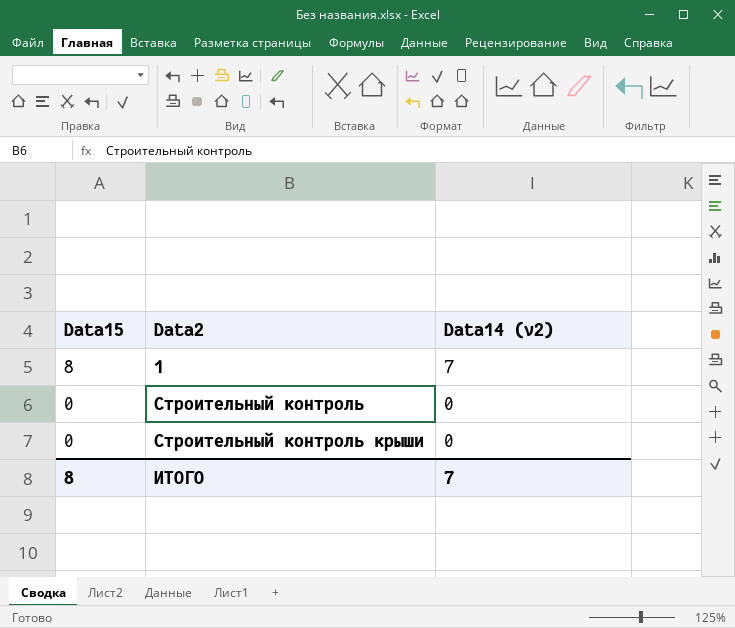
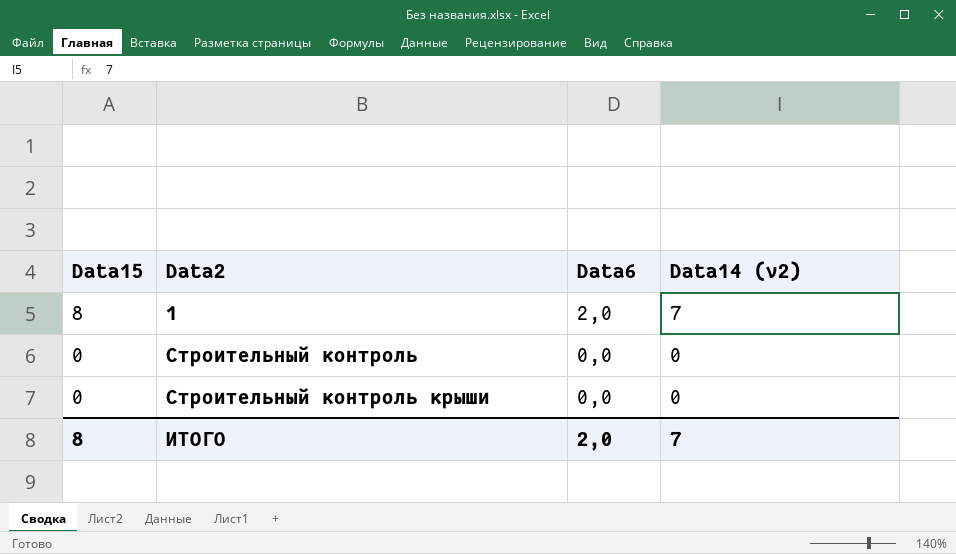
column Data6 | position: none -> 3

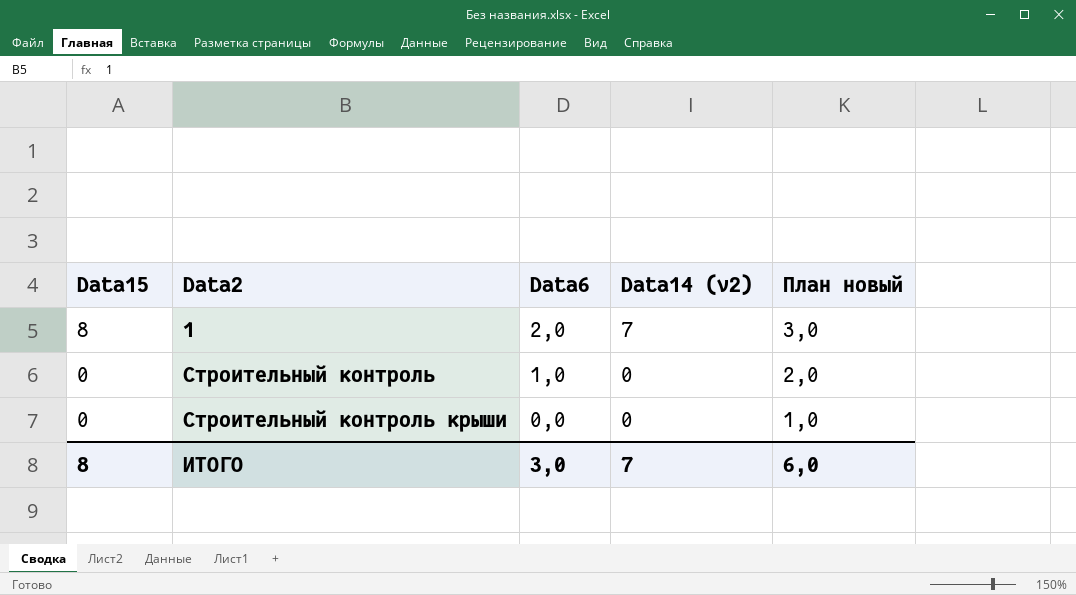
column План новый | formula: none -> [Data6] + 1
Строительный контроль | Data6: 0,0 -> 1,0
ИТОГО | Data6: 2,0 -> 3,0

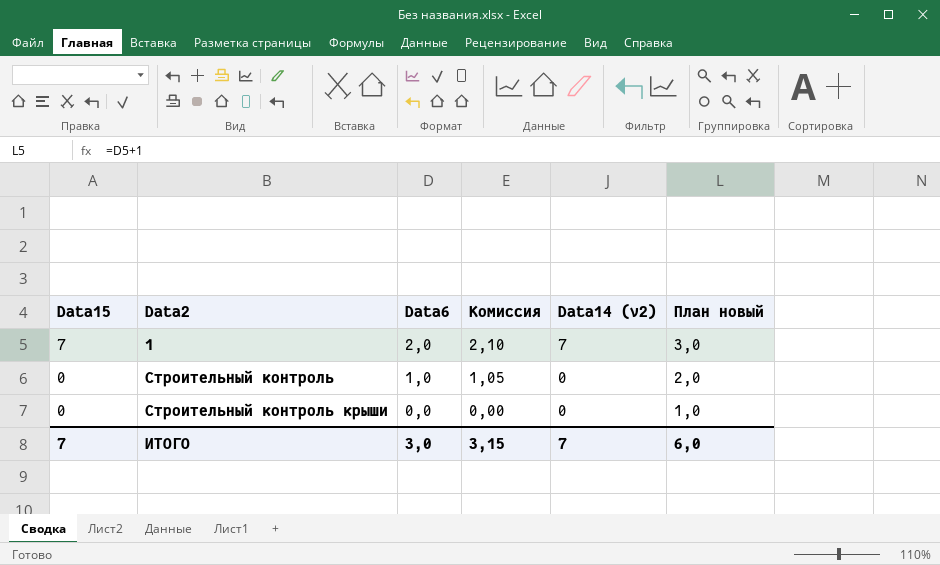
column Комиссия | formula: none -> [Data6] * 1,05
1 | Data15: 8 -> 7
ИТОГО | Data15: 8 -> 7

